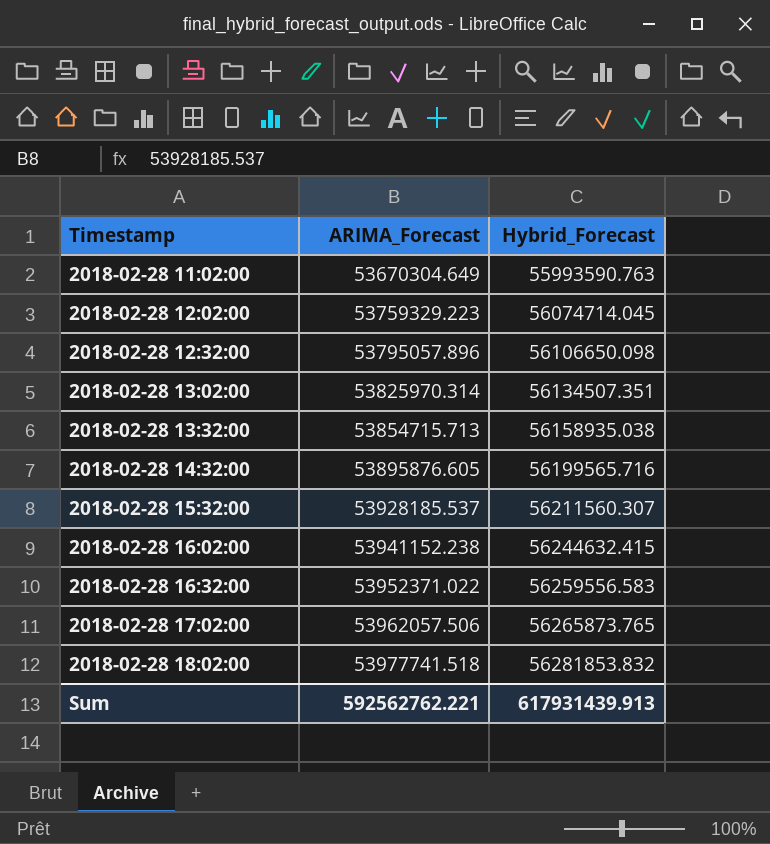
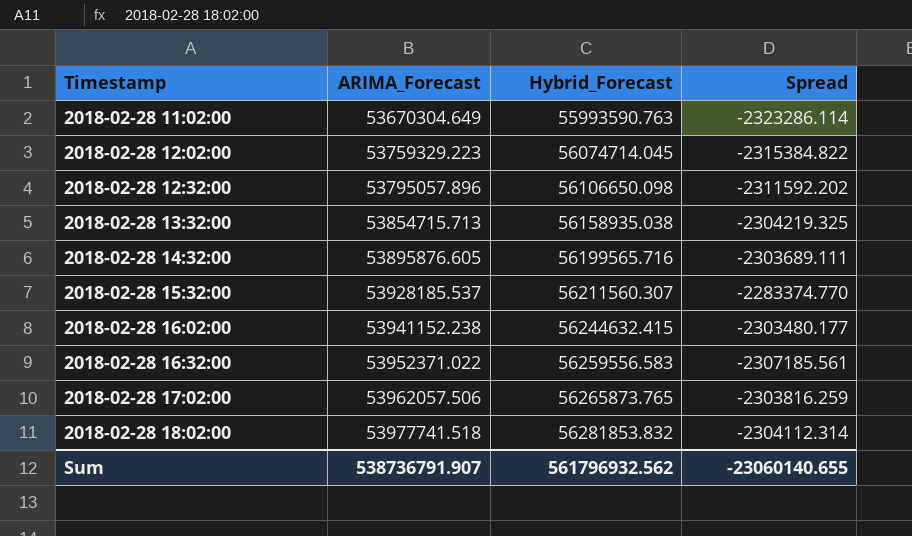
column Spread | formula: none -> [ARIMA_Forecast] - [Hybrid_Forecast]
row 2018-02-28 13:02:00: 53825970.314 | 56134507.351 -> none
Sum | ARIMA_Forecast: 592562762.221 -> 538736791.907
Sum | Hybrid_Forecast: 617931439.913 -> 561796932.562

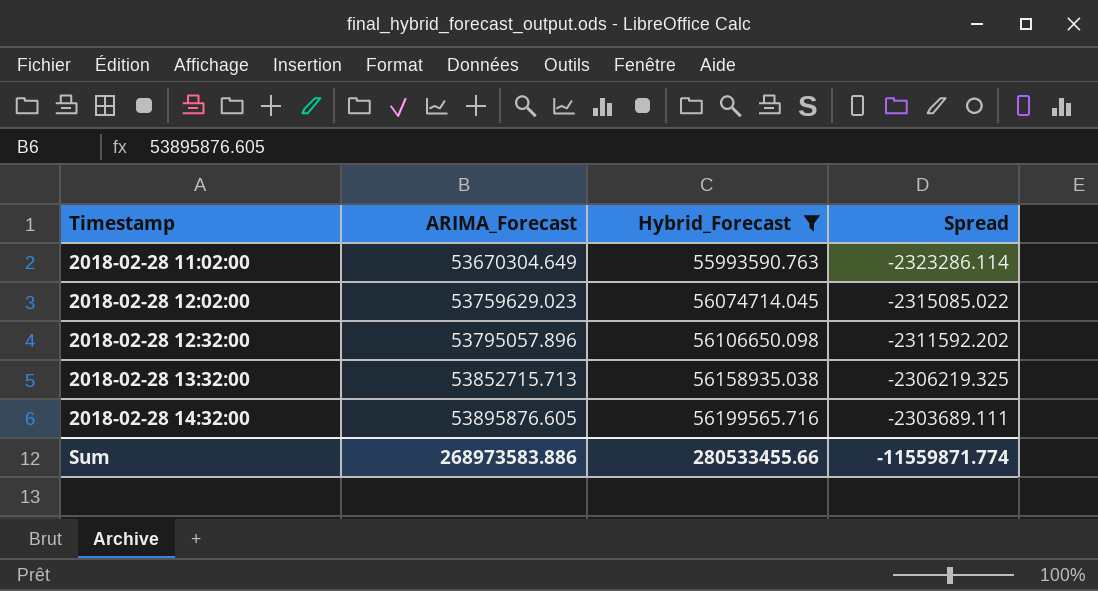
filter: none -> Hybrid_Forecast <= 56199565.716
2018-02-28 12:02:00 | ARIMA_Forecast: 53759329.223 -> 53759629.023
2018-02-28 12:02:00 | Spread: -2315384.822 -> -2315085.022
2018-02-28 13:32:00 | ARIMA_Forecast: 53854715.713 -> 53852715.713
2018-02-28 13:32:00 | Spread: -2304219.325 -> -2306219.325
Sum | ARIMA_Forecast: 538736791.907 -> 268973583.886
Sum | Hybrid_Forecast: 561796932.562 -> 280533455.66
Sum | Spread: -23060140.655 -> -11559871.774

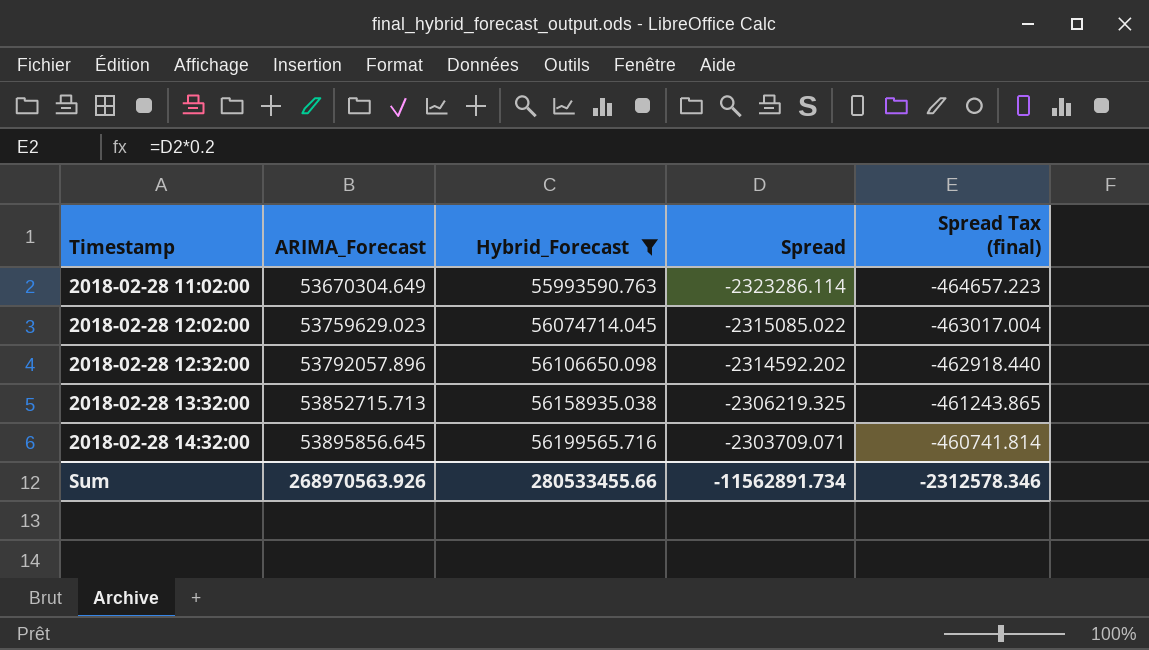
column Spread Tax (final) | formula: none -> [Spread] * 0.2
2018-02-28 12:32:00 | ARIMA_Forecast: 53795057.896 -> 53792057.896
2018-02-28 12:32:00 | Spread: -2311592.202 -> -2314592.202
2018-02-28 14:32:00 | ARIMA_Forecast: 53895876.605 -> 53895856.645
2018-02-28 14:32:00 | Spread: -2303689.111 -> -2303709.071
Sum | ARIMA_Forecast: 268973583.886 -> 268970563.926
Sum | Spread: -11559871.774 -> -11562891.734

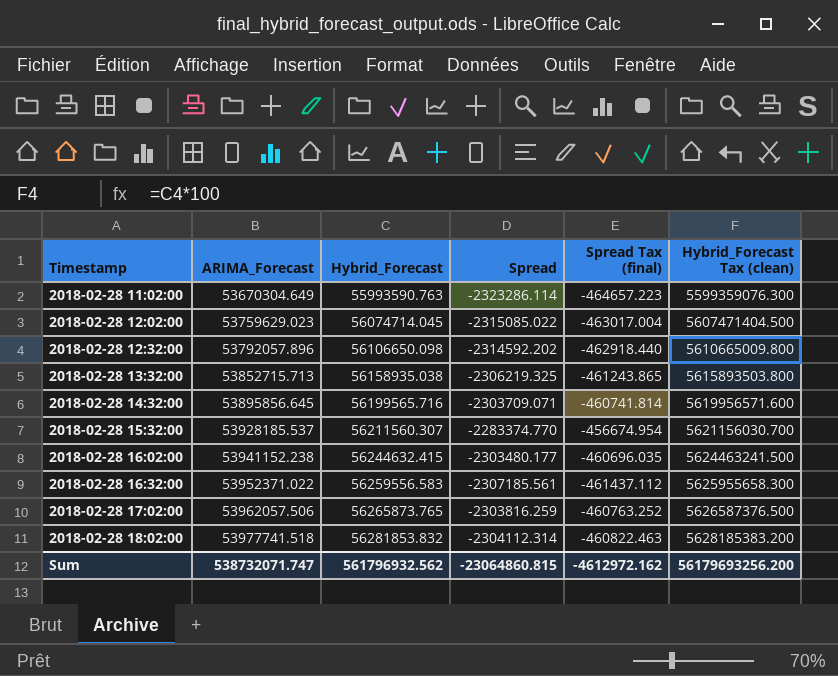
filter: Hybrid_Forecast <= 56199565.716 -> none
column Hybrid_Forecast Tax (clean) | formula: none -> [Hybrid_Forecast] * 100
Sum | ARIMA_Forecast: 268970563.926 -> 538732071.747
Sum | Hybrid_Forecast: 280533455.66 -> 561796932.562
Sum | Spread: -11562891.734 -> -23064860.815
Sum | Spread Tax (final): -2312578.346 -> -4612972.162

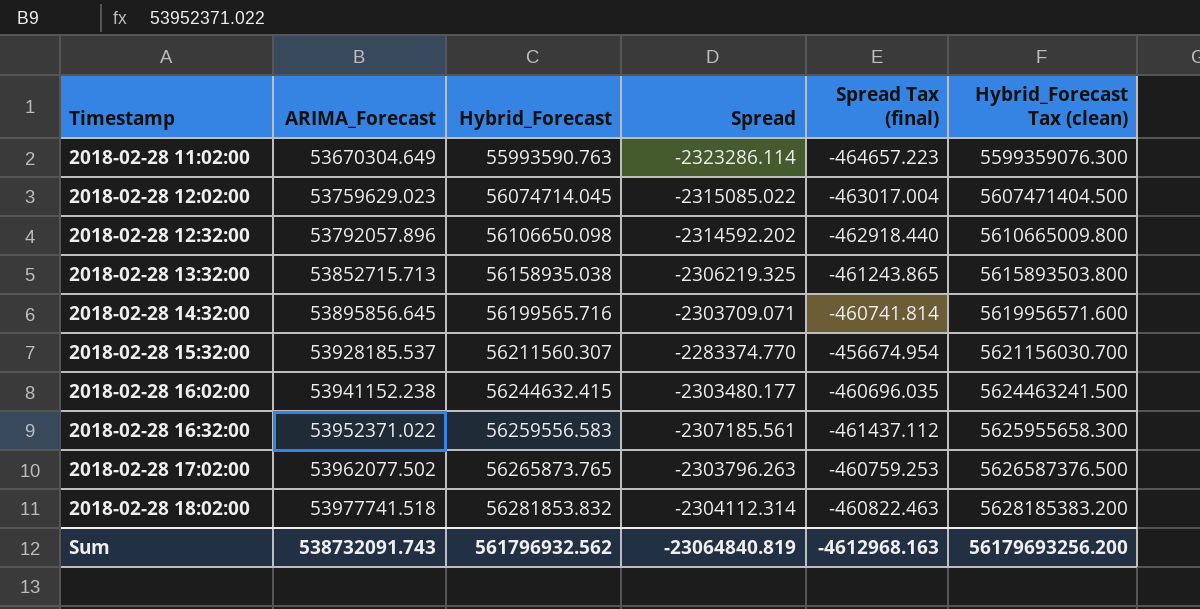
2018-02-28 17:02:00 | ARIMA_Forecast: 53962057.506 -> 53962077.502
2018-02-28 17:02:00 | Spread: -2303816.259 -> -2303796.263
2018-02-28 17:02:00 | Spread Tax (final): -460763.252 -> -460759.253
Sum | ARIMA_Forecast: 538732071.747 -> 538732091.743
Sum | Spread: -23064860.815 -> -23064840.819
Sum | Spread Tax (final): -4612972.162 -> -4612968.163

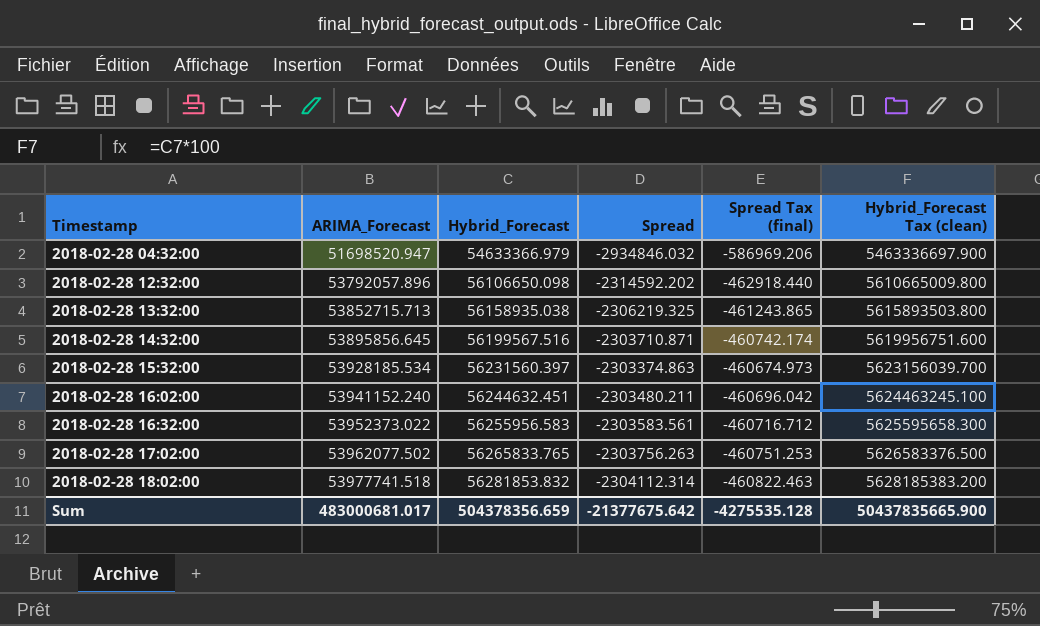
row 2018-02-28 11:02:00: 53670304.649 | 55993590.763 | -2323286.114 | -464657.223 | 5599359076.300 -> none
row 2018-02-28 12:02:00: 53759629.023 | 56074714.045 | -2315085.022 | -463017.004 | 5607471404.500 -> none
row 2018-02-28 04:32:00: none -> 51698520.947 | 54633366.979 | -2934846.032 | -586969.206 | 5463336697.900
2018-02-28 14:32:00 | Hybrid_Forecast: 56199565.716 -> 56199567.516
2018-02-28 14:32:00 | Spread: -2303709.071 -> -2303710.871
2018-02-28 14:32:00 | Spread Tax (final): -460741.814 -> -460742.174
2018-02-28 14:32:00 | Hybrid_Forecast Tax (clean): 5619956571.600 -> 5619956751.600
2018-02-28 15:32:00 | ARIMA_Forecast: 53928185.537 -> 53928185.534
2018-02-28 15:32:00 | Hybrid_Forecast: 56211560.307 -> 56231560.397
2018-02-28 15:32:00 | Spread: -2283374.770 -> -2303374.863
2018-02-28 15:32:00 | Spread Tax (final): -456674.954 -> -460674.973
2018-02-28 15:32:00 | Hybrid_Forecast Tax (clean): 5621156030.700 -> 5623156039.700
2018-02-28 16:02:00 | ARIMA_Forecast: 53941152.238 -> 53941152.240
2018-02-28 16:02:00 | Hybrid_Forecast: 56244632.415 -> 56244632.451
2018-02-28 16:02:00 | Spread: -2303480.177 -> -2303480.211
2018-02-28 16:02:00 | Spread Tax (final): -460696.035 -> -460696.042
2018-02-28 16:02:00 | Hybrid_Forecast Tax (clean): 5624463241.500 -> 5624463245.100
2018-02-28 16:32:00 | ARIMA_Forecast: 53952371.022 -> 53952373.022
2018-02-28 16:32:00 | Hybrid_Forecast: 56259556.583 -> 56255956.583
2018-02-28 16:32:00 | Spread: -2307185.561 -> -2303583.561
2018-02-28 16:32:00 | Spread Tax (final): -461437.112 -> -460716.712
2018-02-28 16:32:00 | Hybrid_Forecast Tax (clean): 5625955658.300 -> 5625595658.300
2018-02-28 17:02:00 | Hybrid_Forecast: 56265873.765 -> 56265833.765
2018-02-28 17:02:00 | Spread: -2303796.263 -> -2303756.263
2018-02-28 17:02:00 | Spread Tax (final): -460759.253 -> -460751.253
2018-02-28 17:02:00 | Hybrid_Forecast Tax (clean): 5626587376.500 -> 5626583376.500
Sum | ARIMA_Forecast: 538732091.743 -> 483000681.017
Sum | Hybrid_Forecast: 561796932.562 -> 504378356.659
Sum | Spread: -23064840.819 -> -21377675.642
Sum | Spread Tax (final): -4612968.163 -> -4275535.128
Sum | Hybrid_Forecast Tax (clean): 56179693256.200 -> 50437835665.900

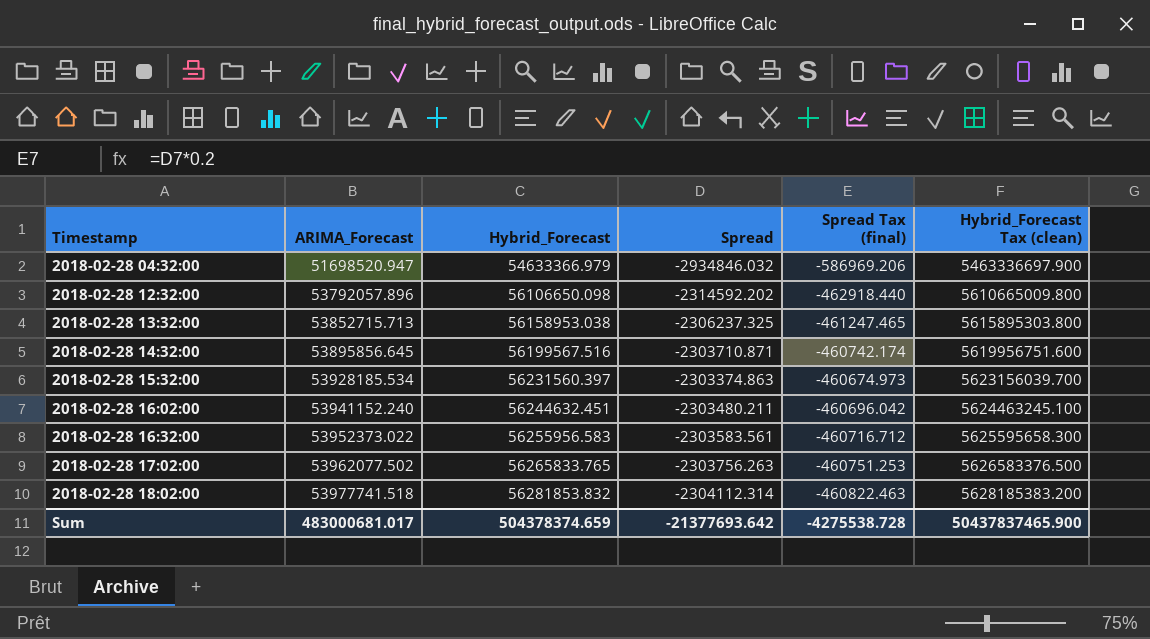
2018-02-28 13:32:00 | Hybrid_Forecast: 56158935.038 -> 56158953.038
2018-02-28 13:32:00 | Spread: -2306219.325 -> -2306237.325
2018-02-28 13:32:00 | Spread Tax (final): -461243.865 -> -461247.465
2018-02-28 13:32:00 | Hybrid_Forecast Tax (clean): 5615893503.800 -> 5615895303.800
Sum | Hybrid_Forecast: 504378356.659 -> 504378374.659
Sum | Spread: -21377675.642 -> -21377693.642
Sum | Spread Tax (final): -4275535.128 -> -4275538.728
Sum | Hybrid_Forecast Tax (clean): 50437835665.900 -> 50437837465.900

